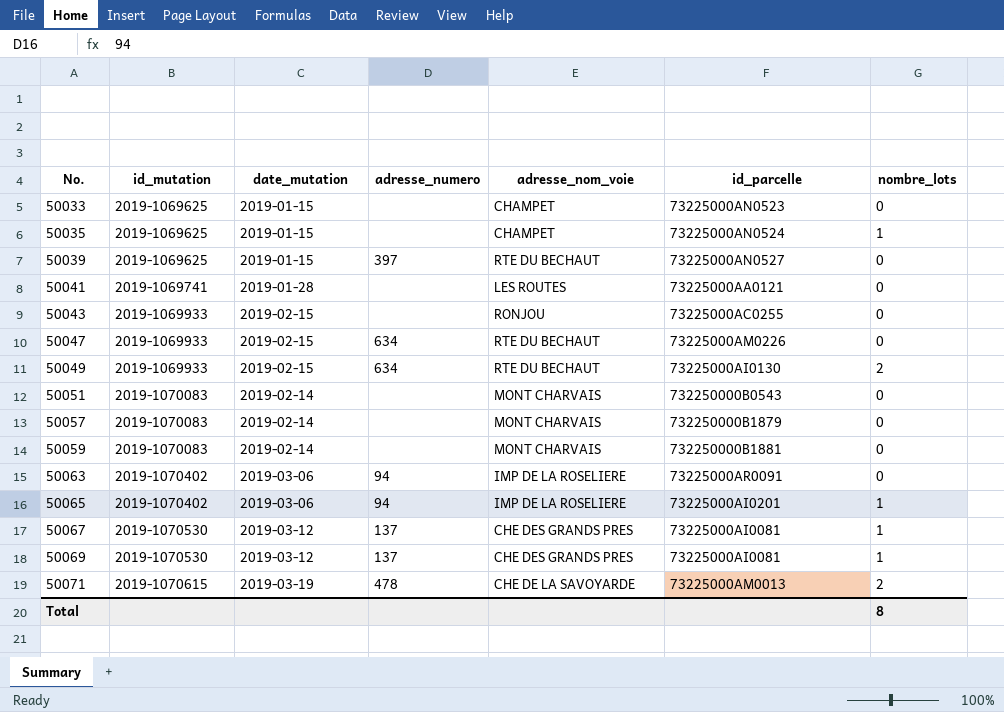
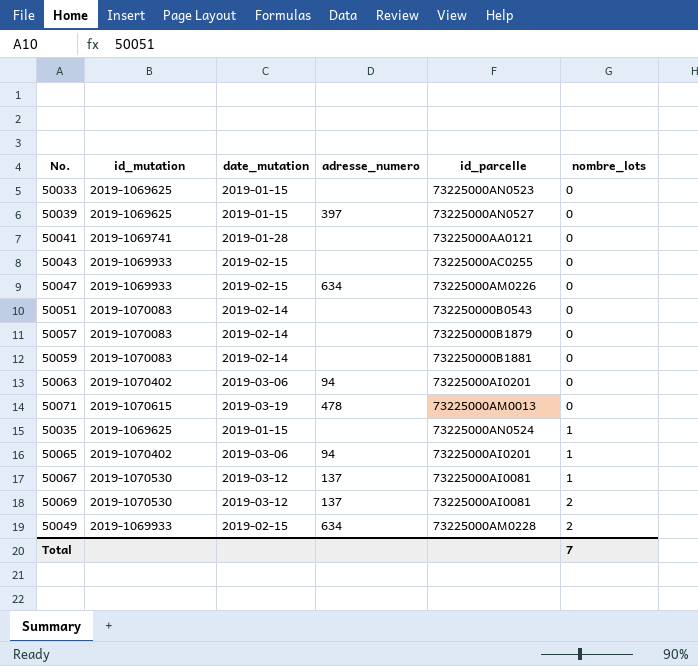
row order: No. ascending -> nombre_lots ascending
column adresse_nom_voie | position: 5 -> none
50063 | id_parcelle: 73225000AR0091 -> 73225000AI0201
50071 | nombre_lots: 2 -> 0
50069 | nombre_lots: 1 -> 2
50049 | id_parcelle: 73225000AI0130 -> 73225000AM0228
Total | nombre_lots: 8 -> 7

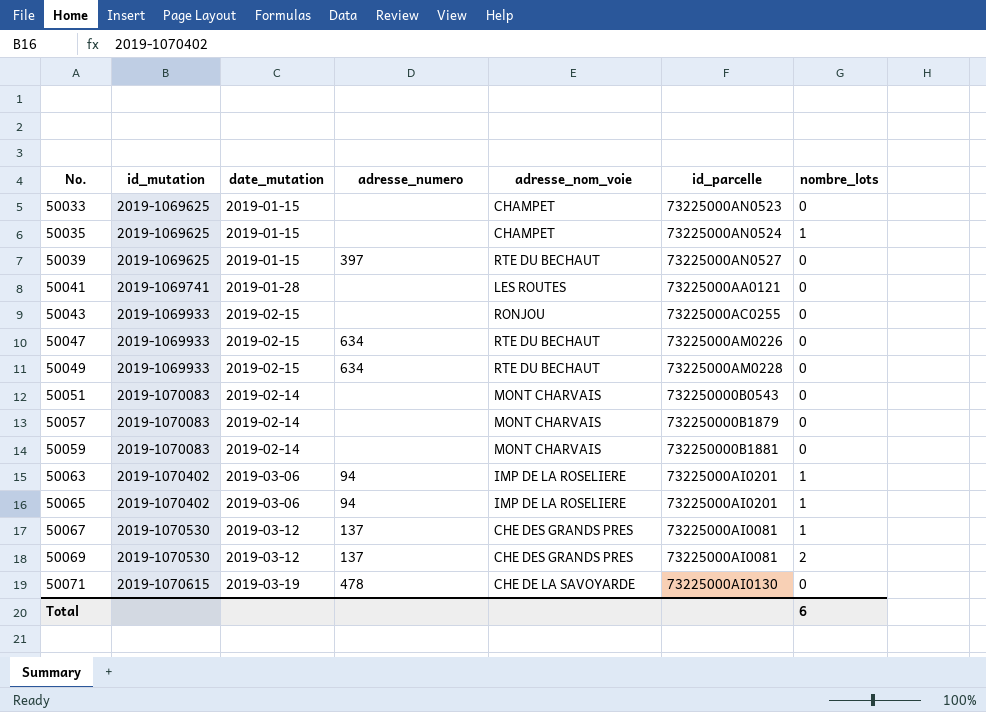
row order: nombre_lots ascending -> No. ascending
column adresse_nom_voie | position: none -> 5
50049 | nombre_lots: 2 -> 0
50063 | nombre_lots: 0 -> 1
50071 | id_parcelle: 73225000AM0013 -> 73225000AI0130
Total | nombre_lots: 7 -> 6

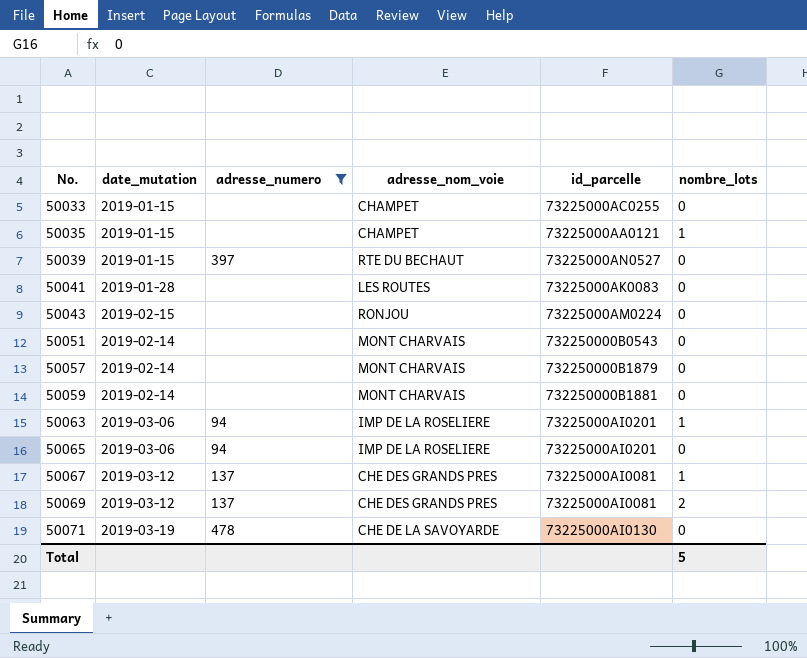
filter: none -> adresse_numero != 634
column id_mutation | position: 2 -> none
50033 | id_parcelle: 73225000AN0523 -> 73225000AC0255
50035 | id_parcelle: 73225000AN0524 -> 73225000AA0121
50041 | id_parcelle: 73225000AA0121 -> 73225000AK0083
50043 | id_parcelle: 73225000AC0255 -> 73225000AM0224
50065 | nombre_lots: 1 -> 0
Total | nombre_lots: 6 -> 5

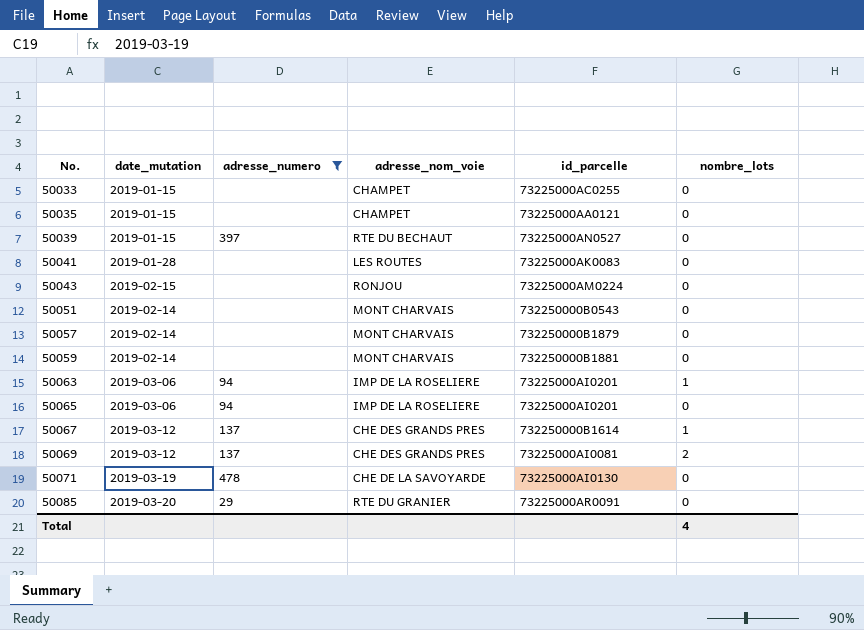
50035 | nombre_lots: 1 -> 0
50067 | id_parcelle: 73225000AI0081 -> 732250000B1614
row 50085: none -> 2019-03-20 | 29 | RTE DU GRANIER | 73225000AR0091 | 0
Total | nombre_lots: 5 -> 4

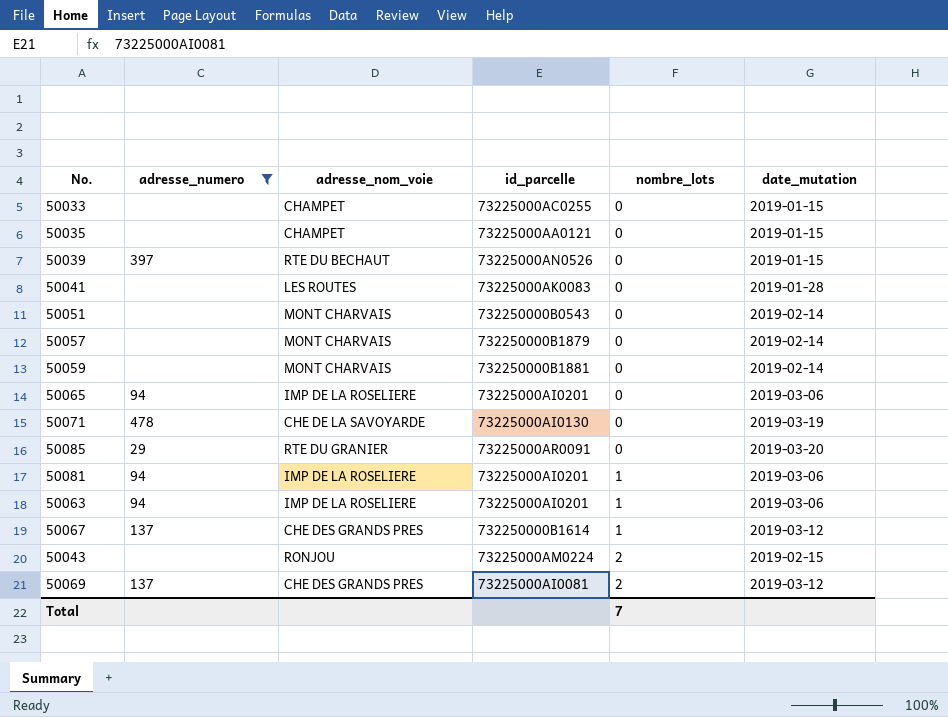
row order: No. ascending -> nombre_lots ascending
column date_mutation | position: 2 -> 6
50039 | id_parcelle: 73225000AN0527 -> 73225000AN0526
row 50081: none -> 94 | IMP DE LA ROSELIERE | 73225000AI0201 | 1 | 2019-03-06
50043 | nombre_lots: 0 -> 2
Total | nombre_lots: 4 -> 7

